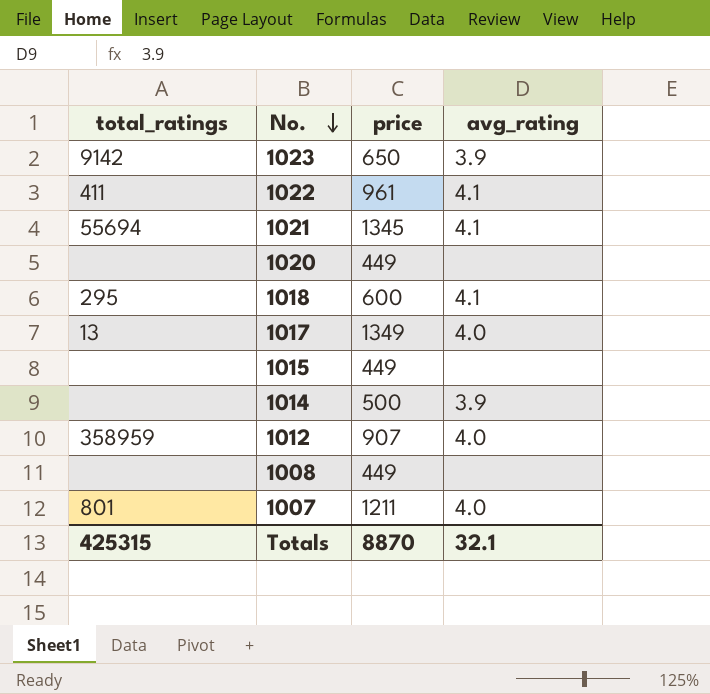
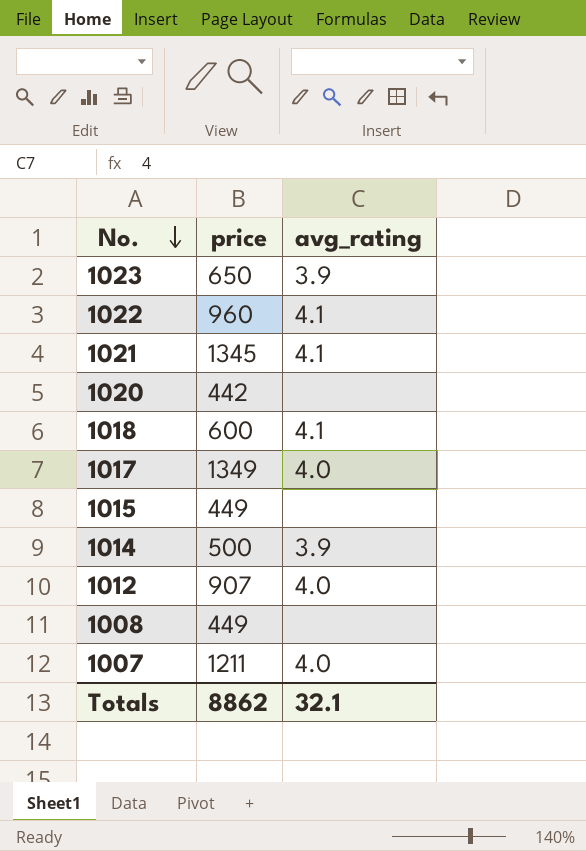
column total_ratings | position: 1 -> none
1022 | price: 961 -> 960
1020 | price: 449 -> 442
Totals | price: 8870 -> 8862

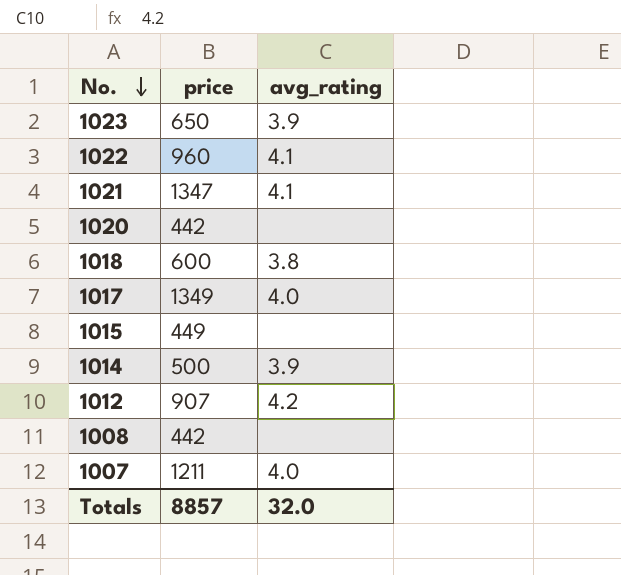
1021 | price: 1345 -> 1347
1018 | avg_rating: 4.1 -> 3.8
1012 | avg_rating: 4.0 -> 4.2
1008 | price: 449 -> 442
Totals | price: 8862 -> 8857
Totals | avg_rating: 32.1 -> 32.0

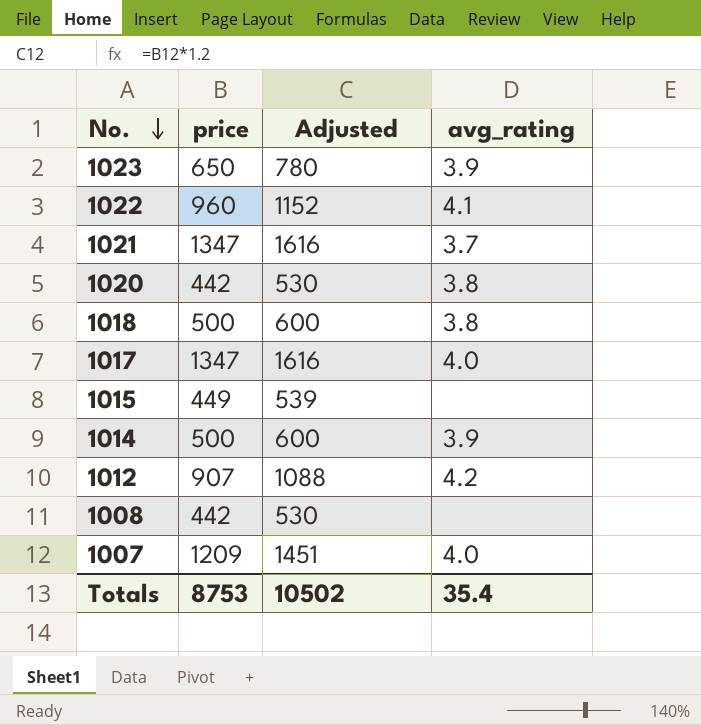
column Adjusted | formula: none -> [price] * 1.2
1021 | avg_rating: 4.1 -> 3.7
1020 | avg_rating: none -> 3.8
1018 | price: 600 -> 500
1017 | price: 1349 -> 1347
1007 | price: 1211 -> 1209
Totals | price: 8857 -> 8753
Totals | avg_rating: 32.0 -> 35.4

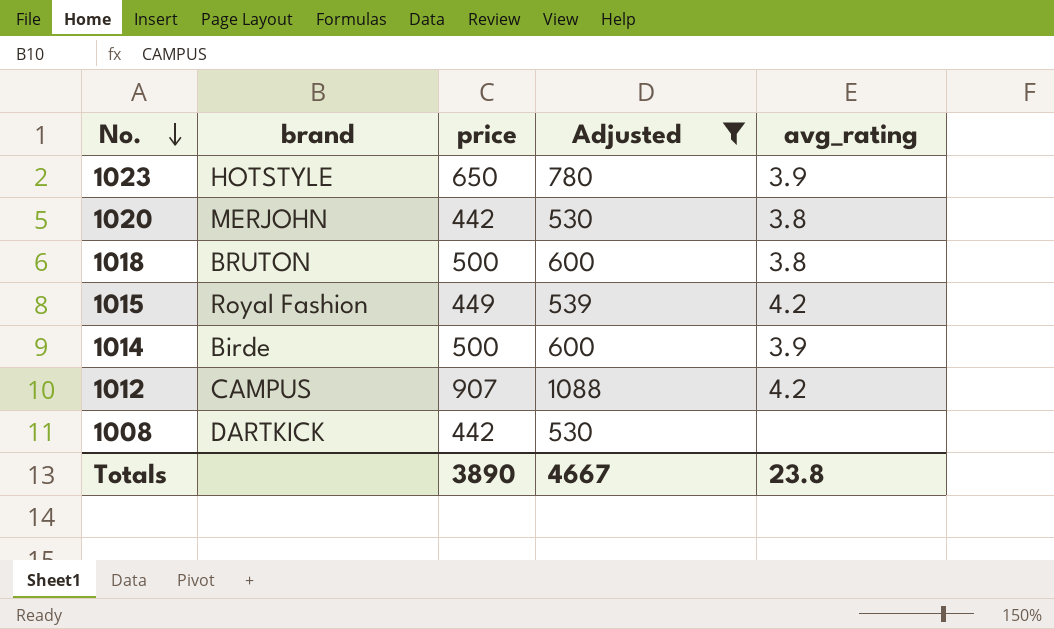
filter: none -> Adjusted <= 1088
column brand | position: none -> 2
1015 | avg_rating: none -> 4.2
Totals | price: 8753 -> 3890
Totals | Adjusted: 10502 -> 4667
Totals | avg_rating: 35.4 -> 23.8

